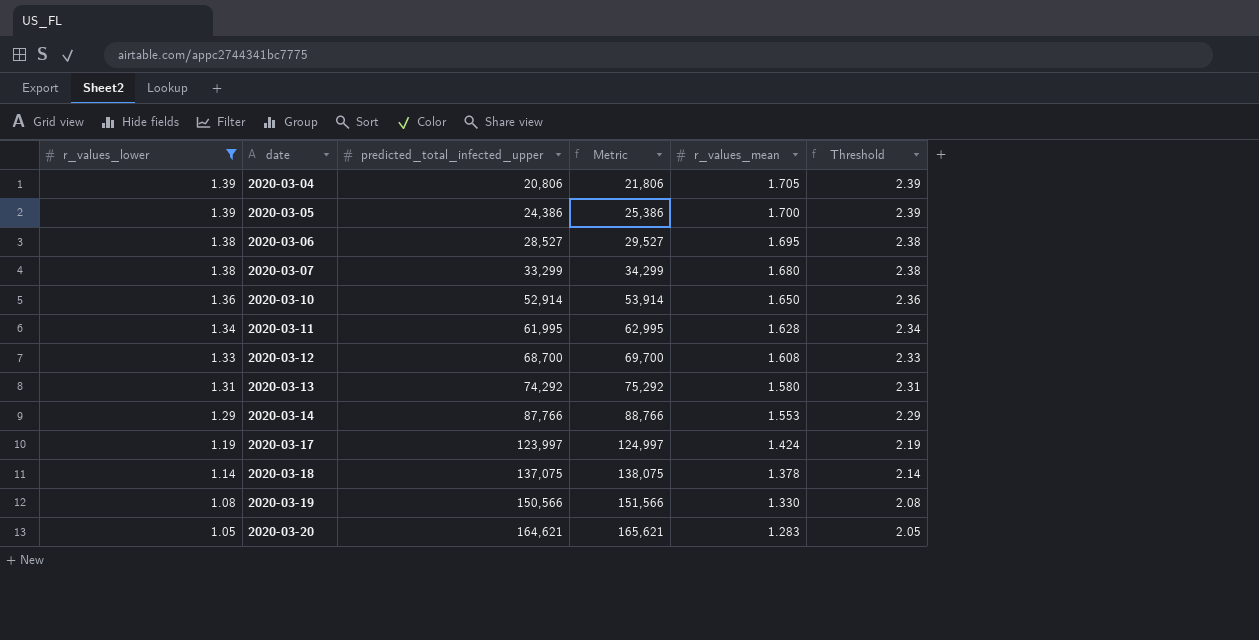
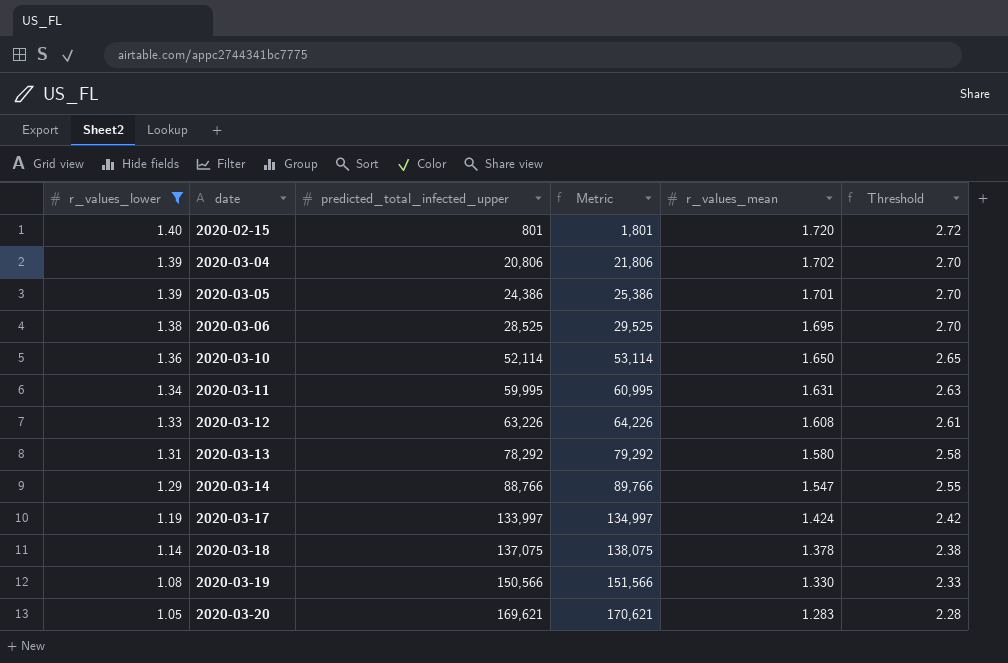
column Threshold | formula: [r_values_lower] + 1 -> [r_values_mean] + 1
row 2020-03-07: 1.38 | 33,299 | 34,299 | 1.680 | 2.38 -> none
row 2020-02-15: none -> 1.40 | 801 | 1,801 | 1.720 | 2.72
2020-03-04 | r_values_mean: 1.705 -> 1.702
2020-03-05 | r_values_mean: 1.700 -> 1.701
2020-03-06 | predicted_total_infected_upper: 28,527 -> 28,525
2020-03-06 | Metric: 29,527 -> 29,525
2020-03-10 | predicted_total_infected_upper: 52,914 -> 52,114
2020-03-10 | Metric: 53,914 -> 53,114
2020-03-11 | predicted_total_infected_upper: 61,995 -> 59,995
2020-03-11 | Metric: 62,995 -> 60,995
2020-03-11 | r_values_mean: 1.628 -> 1.631
2020-03-12 | predicted_total_infected_upper: 68,700 -> 63,226
2020-03-12 | Metric: 69,700 -> 64,226
2020-03-13 | predicted_total_infected_upper: 74,292 -> 78,292
2020-03-13 | Metric: 75,292 -> 79,292
2020-03-14 | predicted_total_infected_upper: 87,766 -> 88,766
2020-03-14 | Metric: 88,766 -> 89,766
2020-03-14 | r_values_mean: 1.553 -> 1.547
2020-03-17 | predicted_total_infected_upper: 123,997 -> 133,997
2020-03-17 | Metric: 124,997 -> 134,997
2020-03-20 | predicted_total_infected_upper: 164,621 -> 169,621
2020-03-20 | Metric: 165,621 -> 170,621

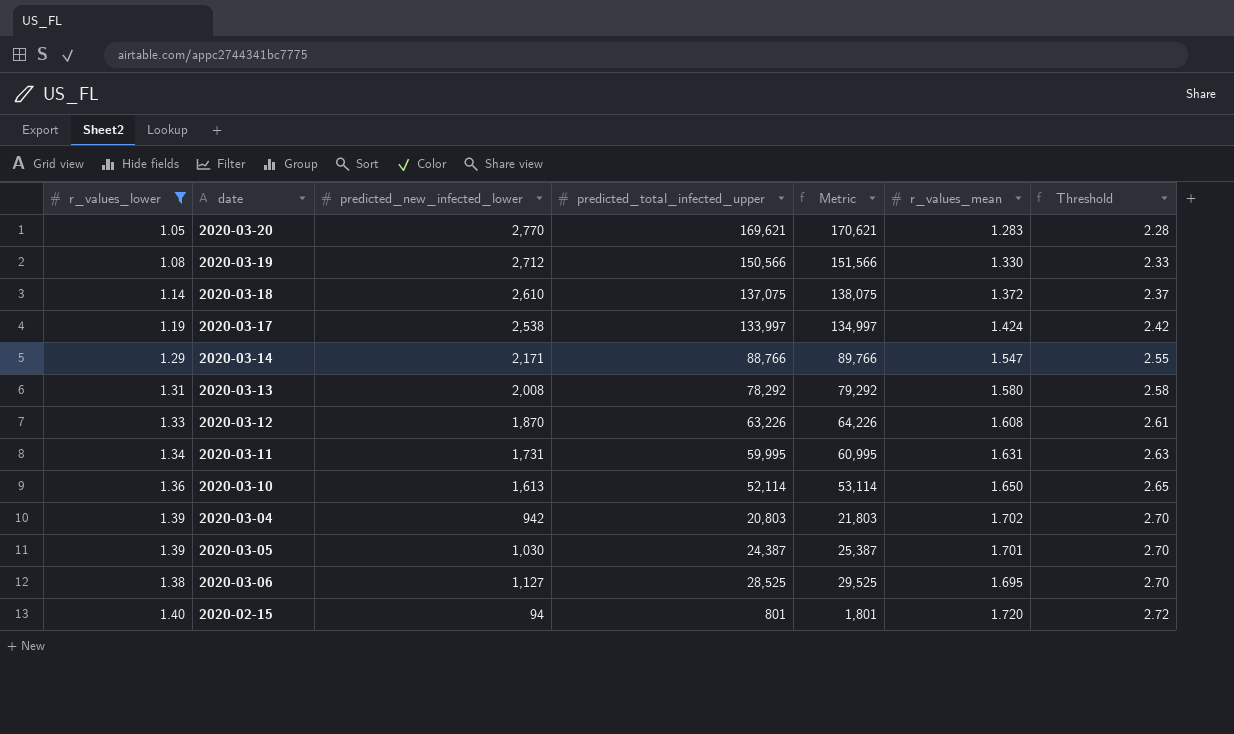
row order: r_values_lower descending -> Threshold ascending
column predicted_new_infected_lower | position: none -> 3
2020-03-18 | r_values_mean: 1.378 -> 1.372
2020-03-18 | Threshold: 2.38 -> 2.37
2020-03-04 | predicted_total_infected_upper: 20,806 -> 20,803
2020-03-04 | Metric: 21,806 -> 21,803
2020-03-05 | predicted_total_infected_upper: 24,386 -> 24,387
2020-03-05 | Metric: 25,386 -> 25,387

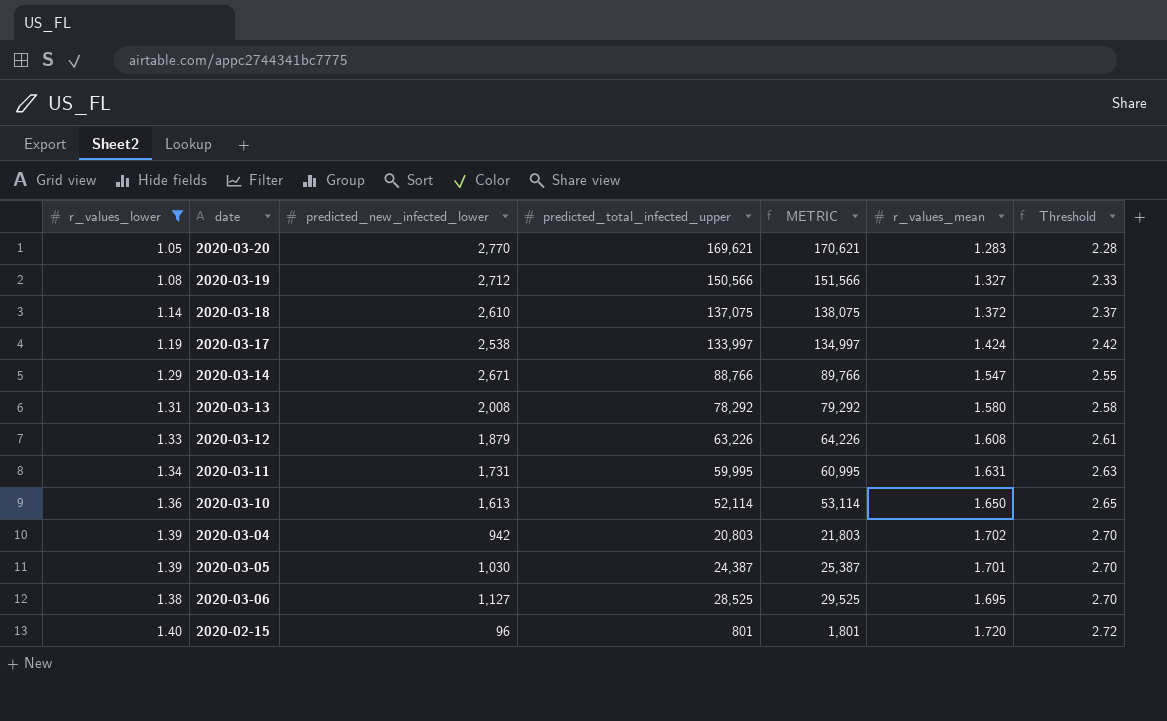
column name: Metric -> METRIC
2020-03-19 | r_values_mean: 1.330 -> 1.327
2020-03-14 | predicted_new_infected_lower: 2,171 -> 2,671
2020-03-12 | predicted_new_infected_lower: 1,870 -> 1,879
2020-02-15 | predicted_new_infected_lower: 94 -> 96

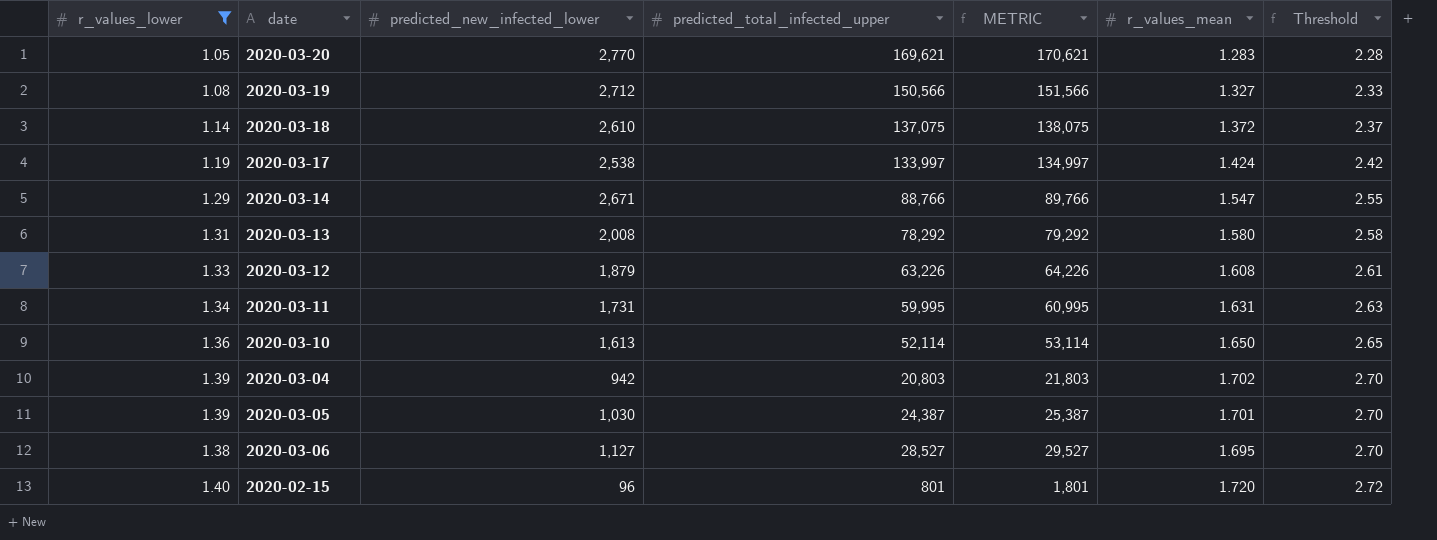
2020-03-06 | predicted_total_infected_upper: 28,525 -> 28,527
2020-03-06 | METRIC: 29,525 -> 29,527

